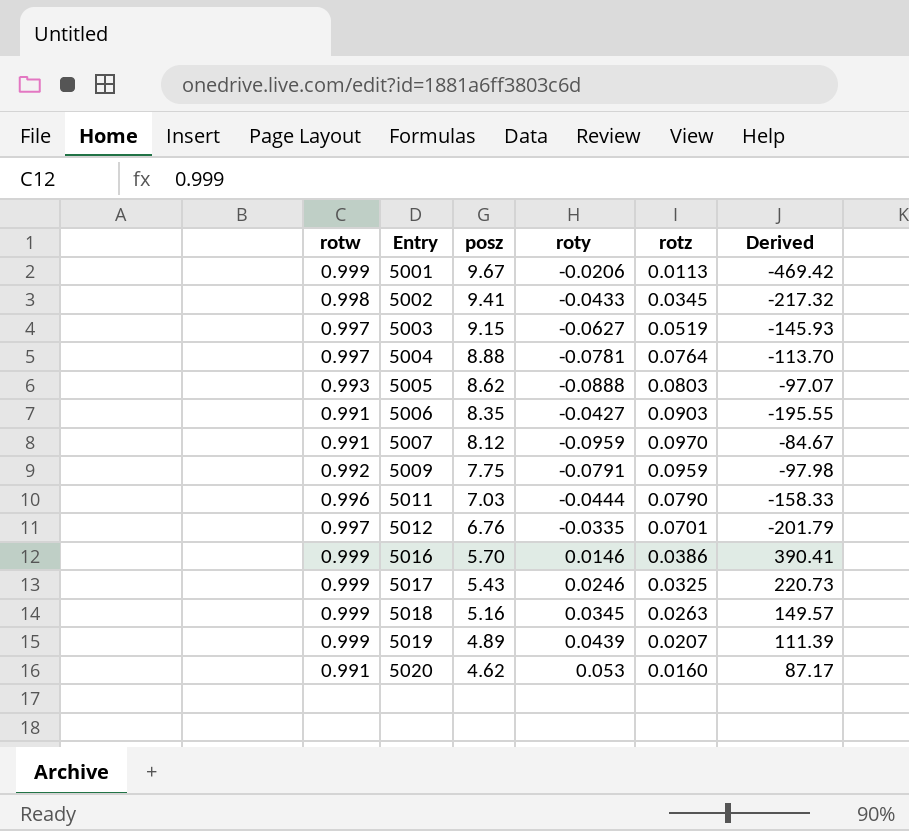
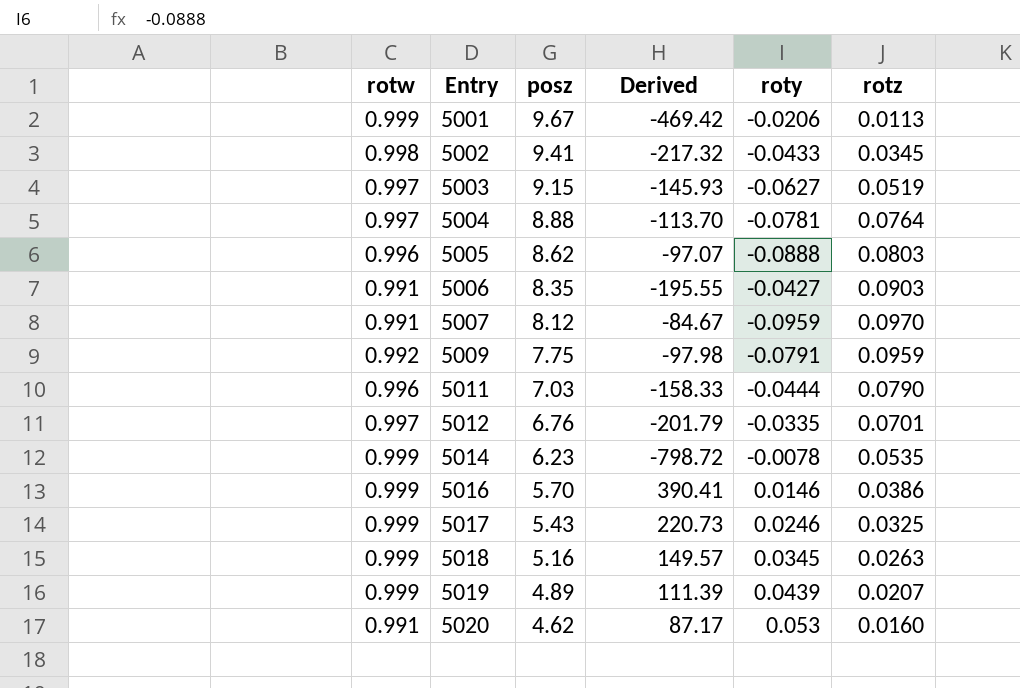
column Derived | position: 6 -> 4
5005 | rotw: 0.993 -> 0.996
row 5014: none -> 0.999 | 6.23 | -798.72 | -0.0078 | 0.0535

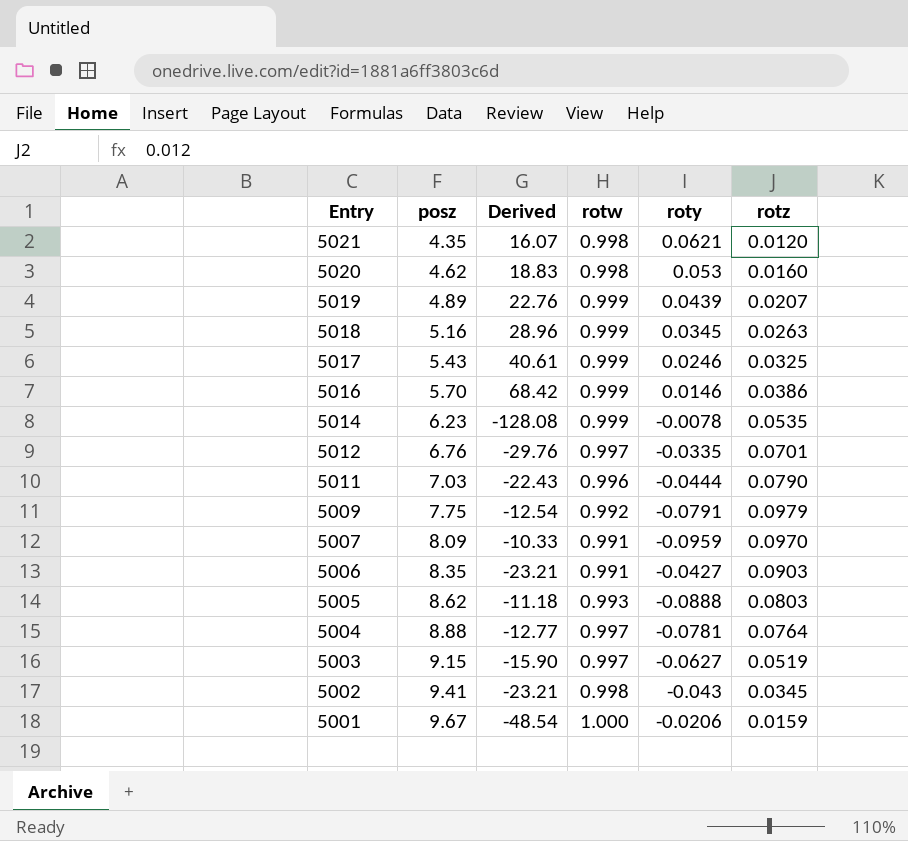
row order: Entry ascending -> Entry descending
column Derived | formula: [posz] / [roty] -> [rotw] / [roty]
column rotw | position: 1 -> 4
row 5021: none -> 4.35 | 16.07 | 0.998 | 0.0621 | 0.0120
5020 | rotw: 0.991 -> 0.998
5009 | rotz: 0.0959 -> 0.0979
5007 | posz: 8.12 -> 8.09
5005 | rotw: 0.996 -> 0.993
5002 | roty: -0.0433 -> -0.043
5001 | rotw: 0.999 -> 1.000
5001 | rotz: 0.0113 -> 0.0159

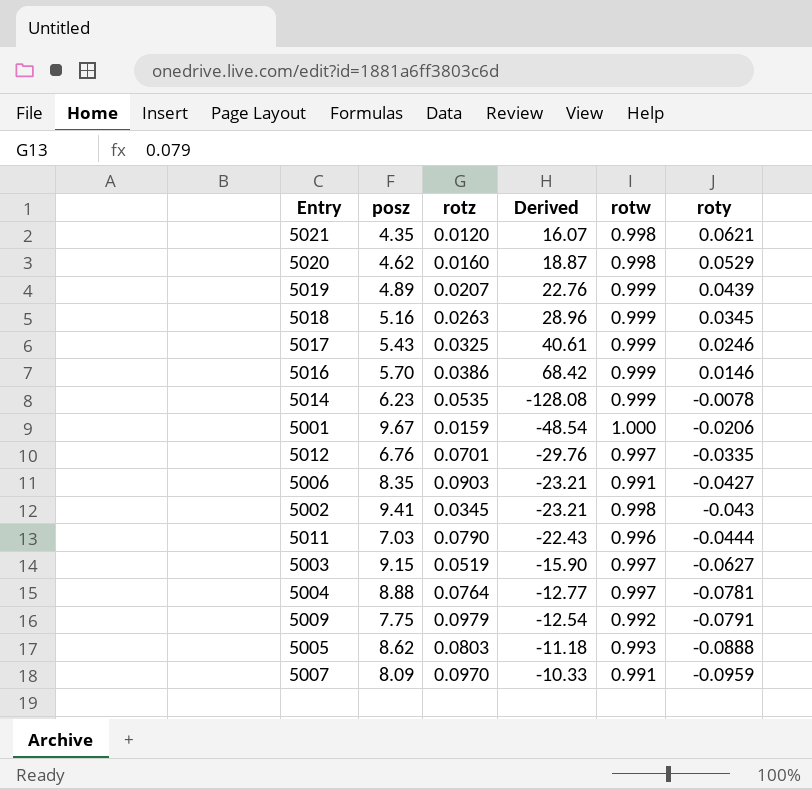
row order: Entry descending -> roty descending
column rotz | position: 6 -> 3
5020 | Derived: 18.83 -> 18.87
5020 | roty: 0.053 -> 0.0529

